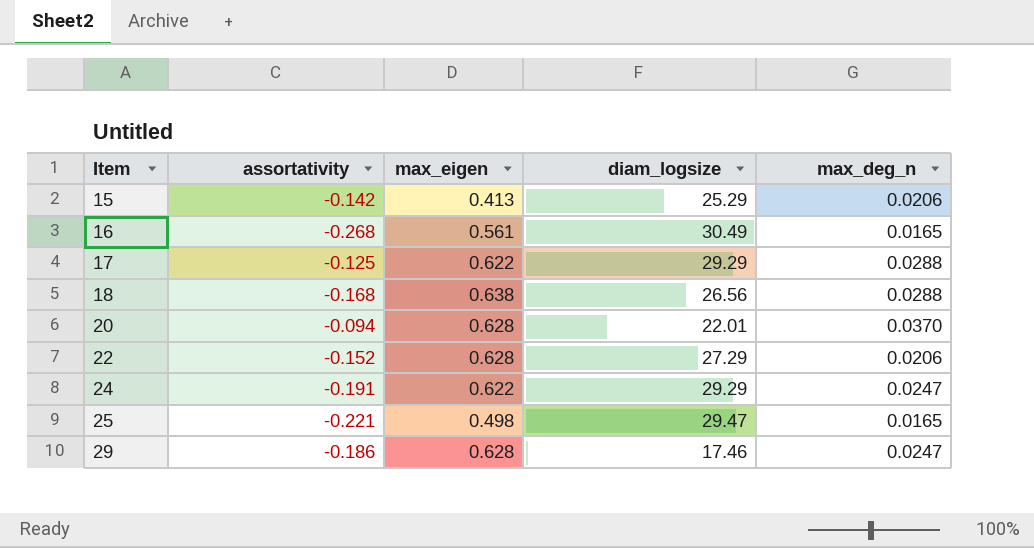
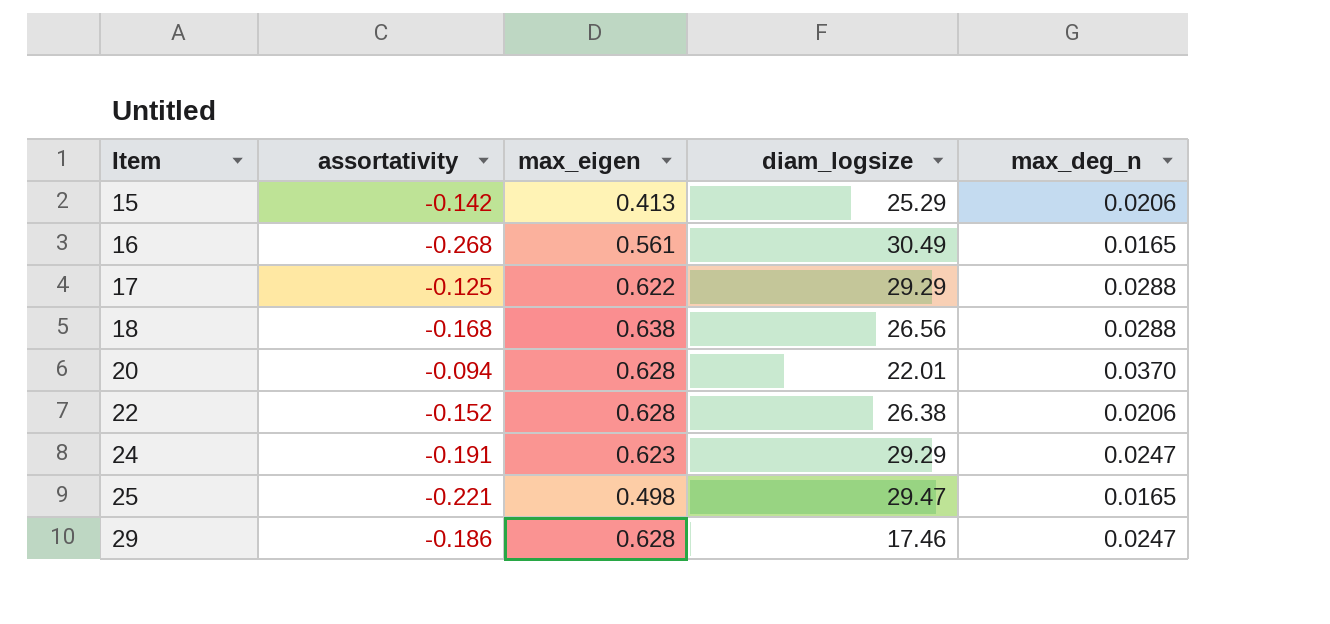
22 | diam_logsize: 27.29 -> 26.38
24 | max_eigen: 0.622 -> 0.623

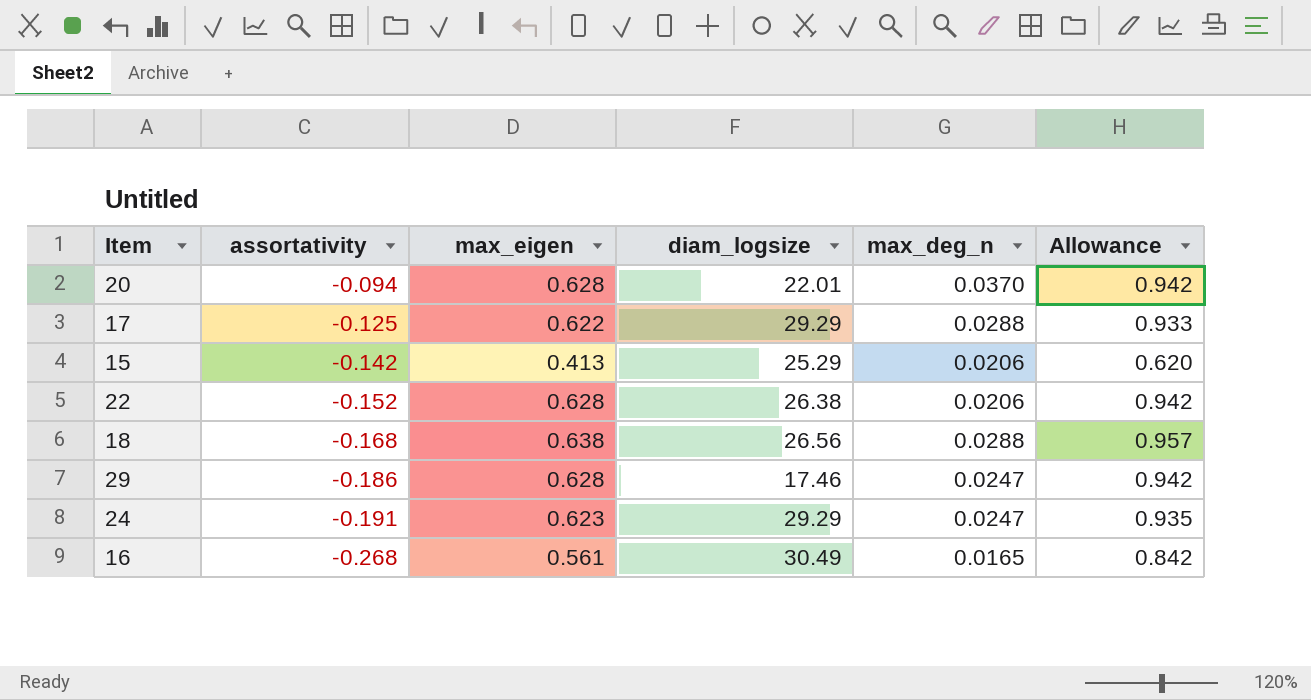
row order: Item ascending -> assortativity descending
column Allowance | formula: none -> [max_eigen] * 1.5
row 25: -0.221 | 0.498 | 29.47 | 0.0165 -> none

